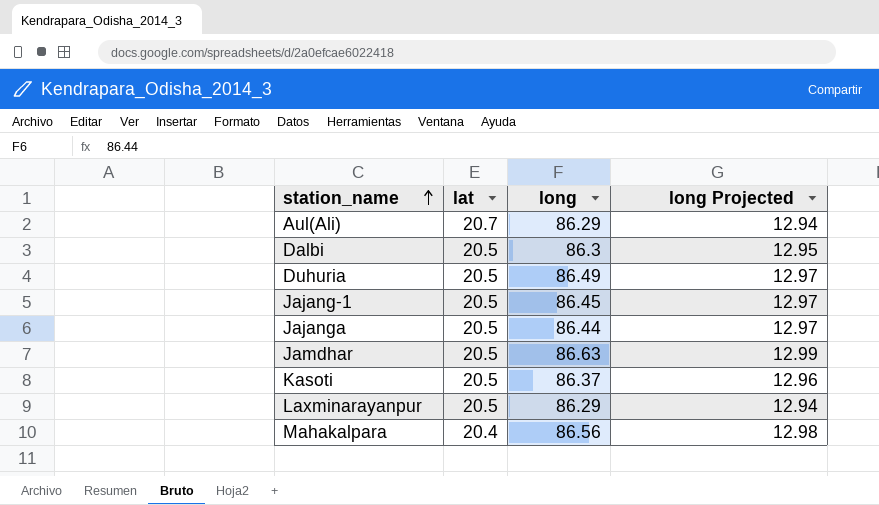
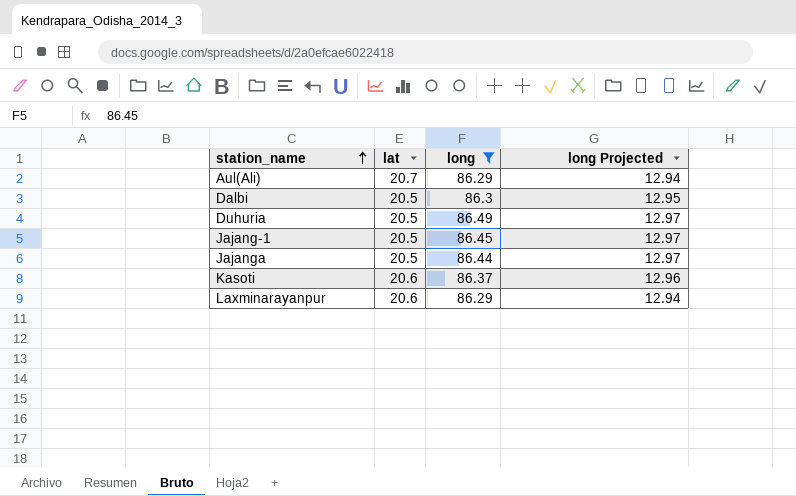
filter: none -> long <= 86.49
Kasoti | lat: 20.5 -> 20.6
Laxminarayanpur | lat: 20.5 -> 20.6

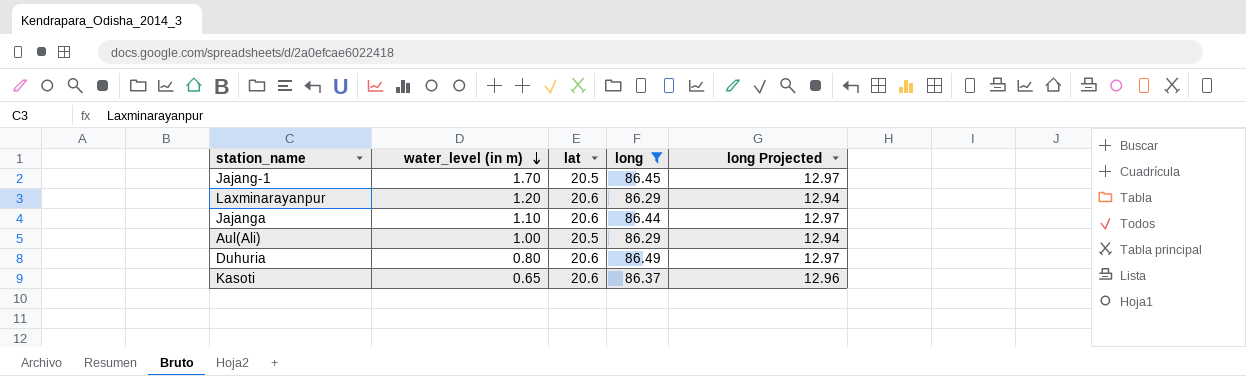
row order: station_name ascending -> water_level (in m) descending
column water_level (in m) | position: none -> 2
row Dalbi: 20.5 | 86.3 | 12.95 -> none
Jajanga | lat: 20.5 -> 20.6
Aul(Ali) | lat: 20.7 -> 20.5
Duhuria | lat: 20.5 -> 20.6

